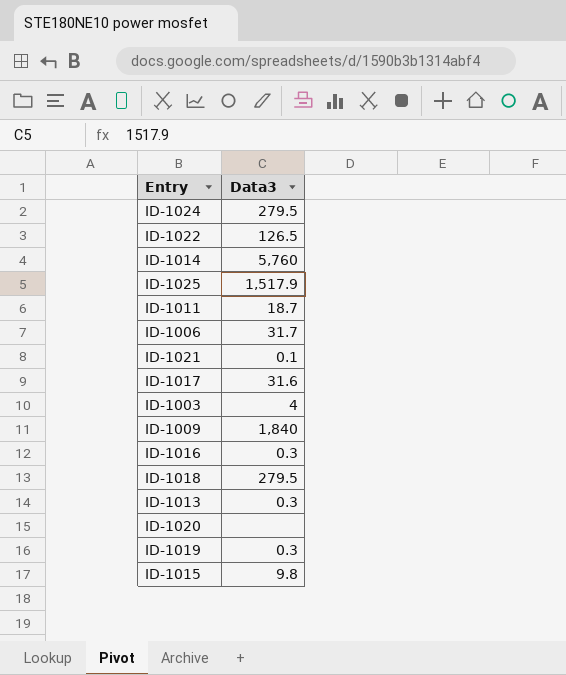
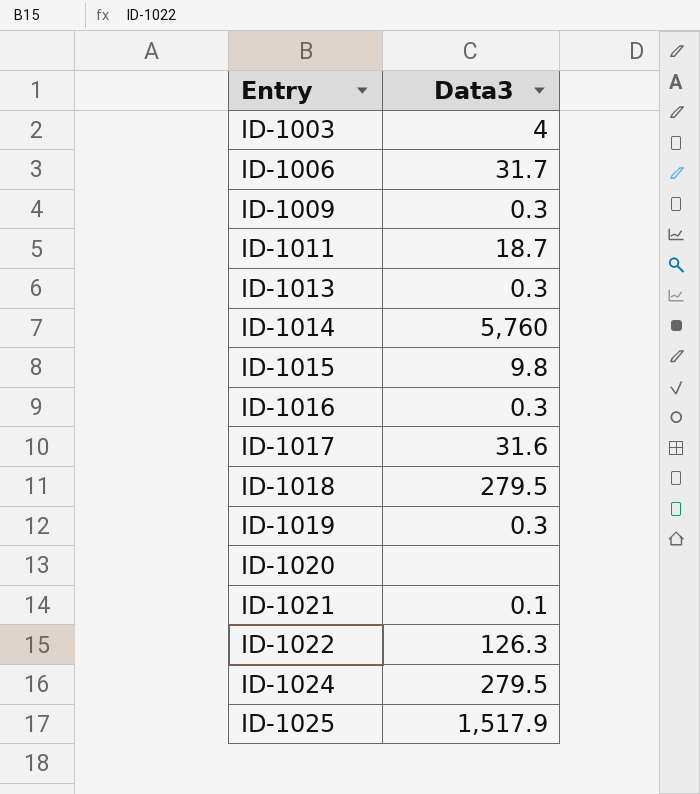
row order: none -> Entry ascending
ID-1009 | Data3: 1,840 -> 0.3
ID-1022 | Data3: 126.5 -> 126.3

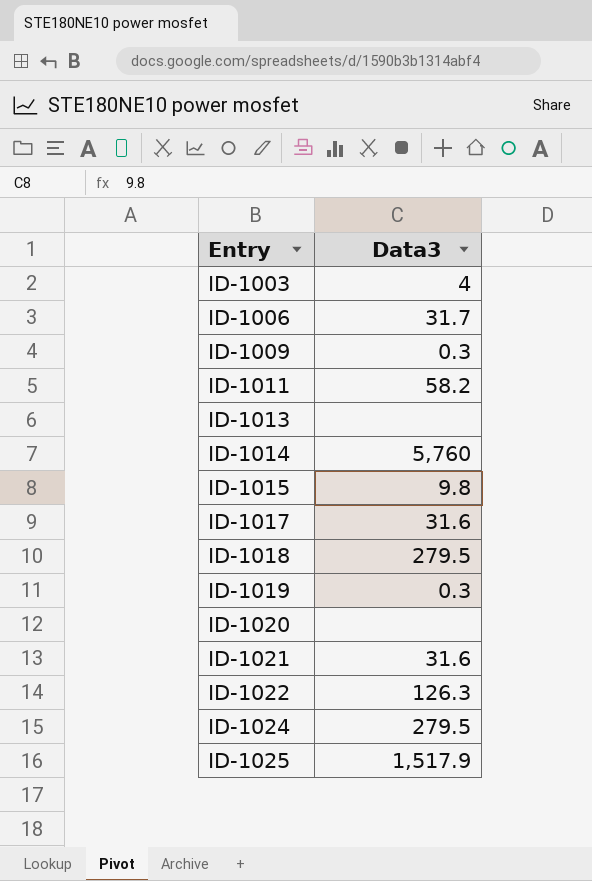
row ID-1016: 0.3 -> none
ID-1011 | Data3: 18.7 -> 58.2
ID-1013 | Data3: 0.3 -> none
ID-1021 | Data3: 0.1 -> 31.6

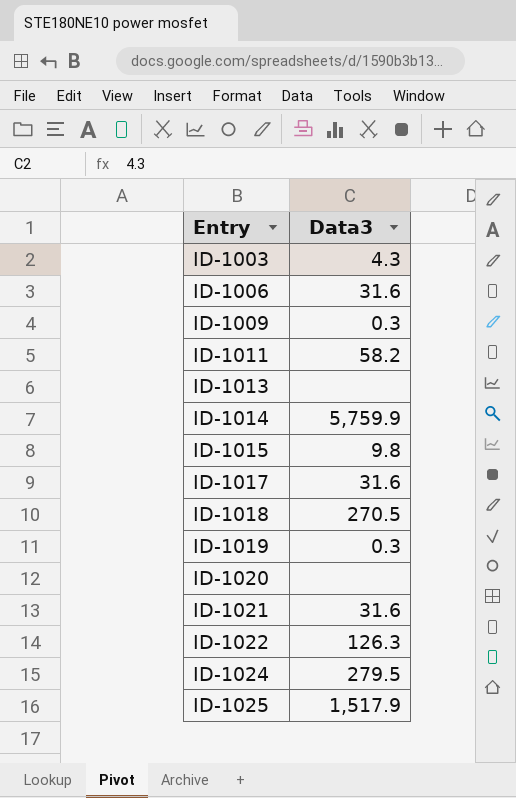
ID-1003 | Data3: 4 -> 4.3
ID-1006 | Data3: 31.7 -> 31.6
ID-1014 | Data3: 5,760 -> 5,759.9
ID-1018 | Data3: 279.5 -> 270.5

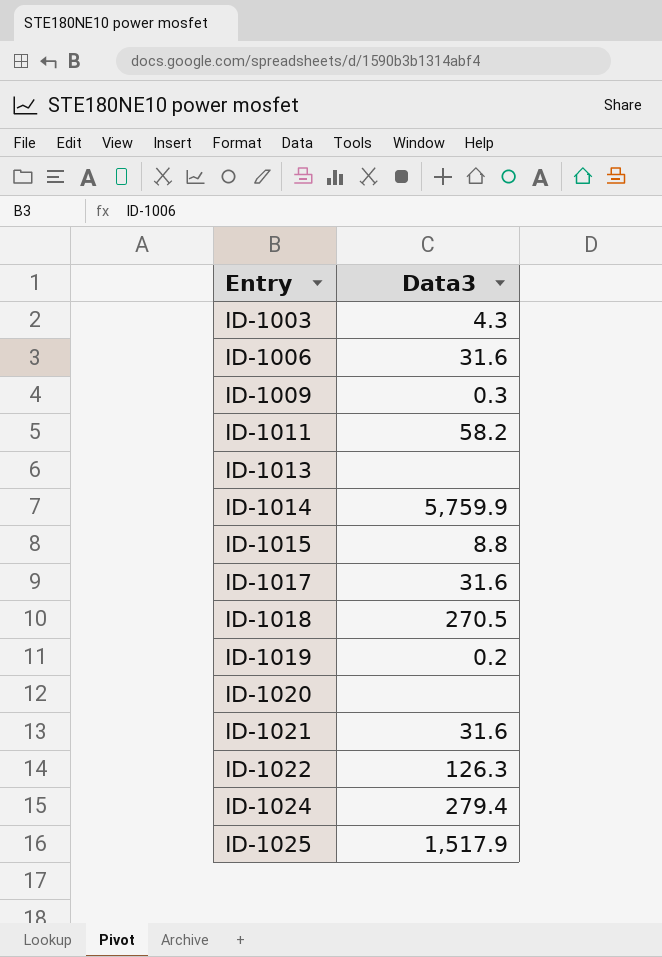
ID-1015 | Data3: 9.8 -> 8.8
ID-1019 | Data3: 0.3 -> 0.2
ID-1024 | Data3: 279.5 -> 279.4

